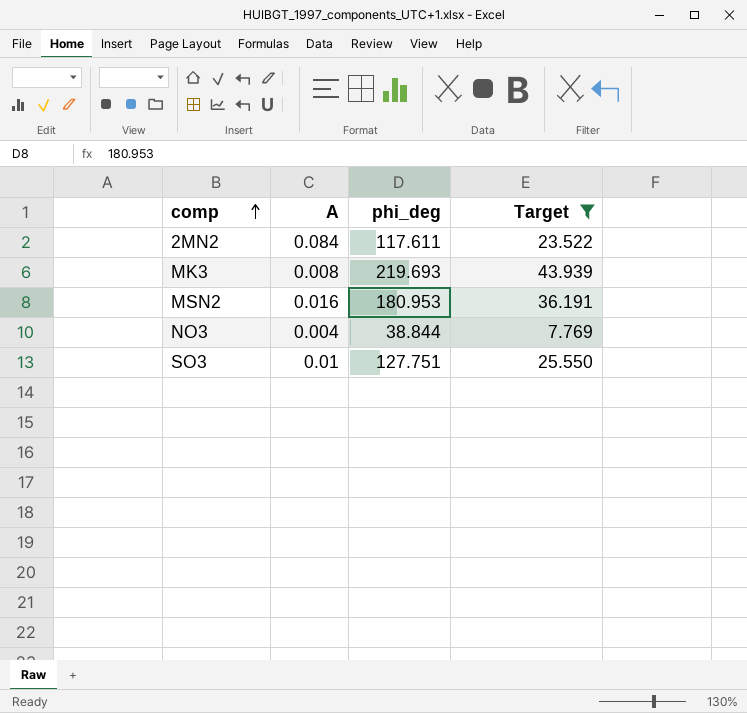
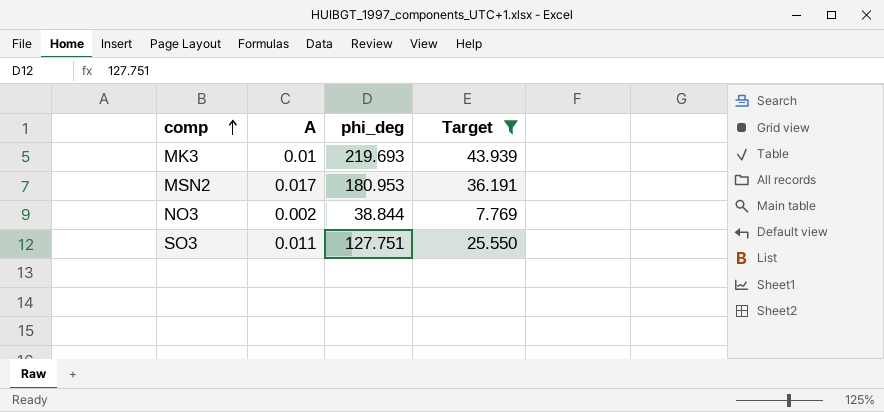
row 2MN2: 0.084 | 117.611 | 23.522 -> none
MK3 | A: 0.008 -> 0.01
MSN2 | A: 0.016 -> 0.017
NO3 | A: 0.004 -> 0.002
SO3 | A: 0.01 -> 0.011

